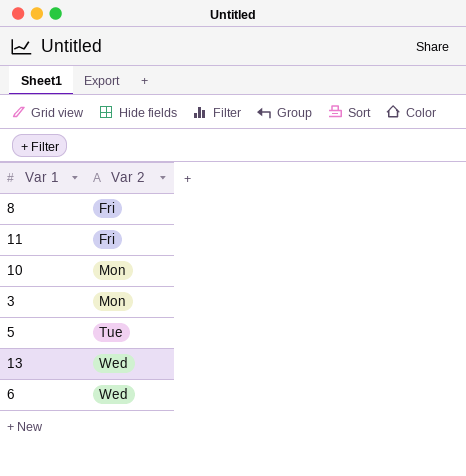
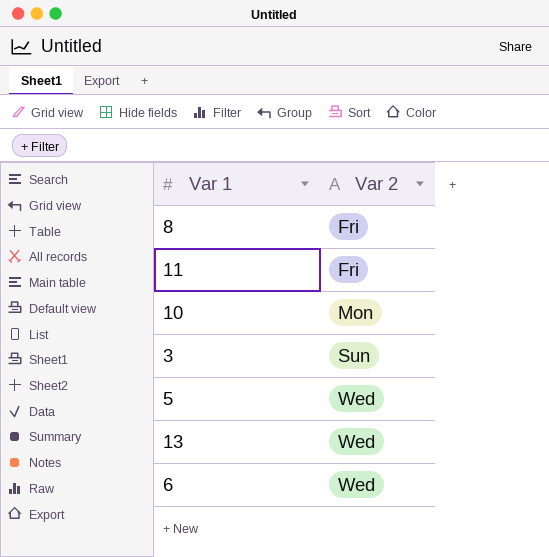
3 | Var 2: Mon -> Sun
5 | Var 2: Tue -> Wed

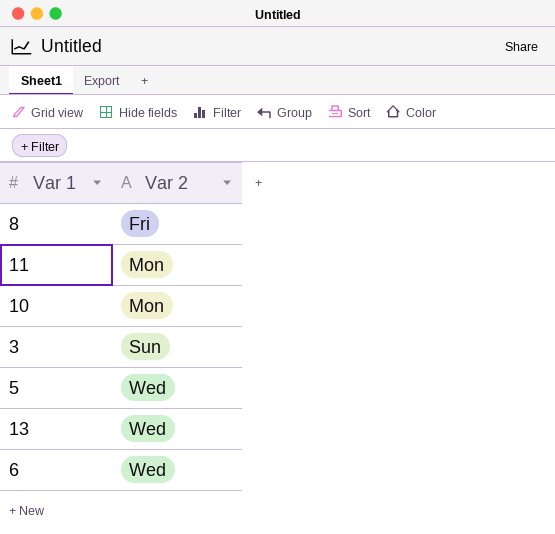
11 | Var 2: Fri -> Mon

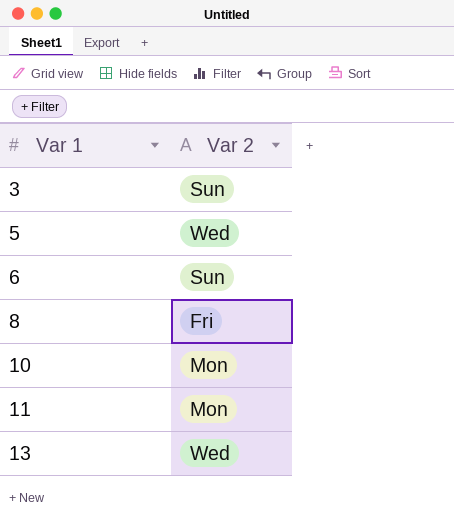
row order: Var 2 ascending -> Var 1 ascending
6 | Var 2: Wed -> Sun

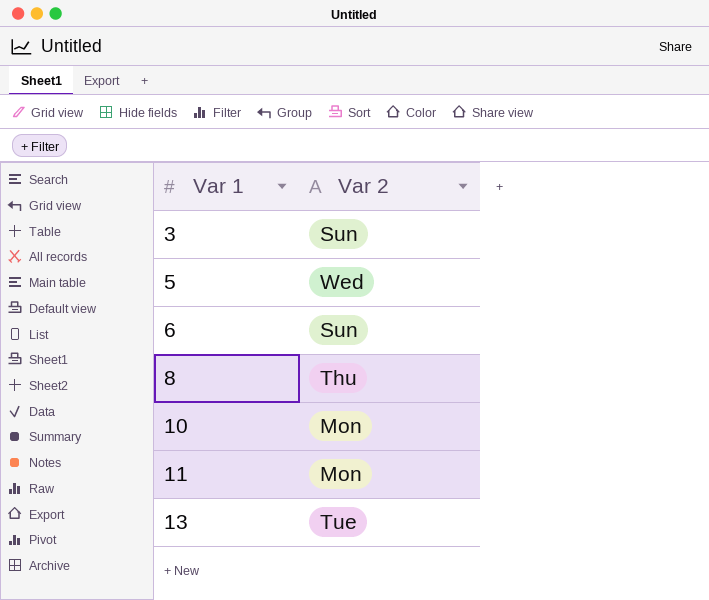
8 | Var 2: Fri -> Thu
13 | Var 2: Wed -> Tue

